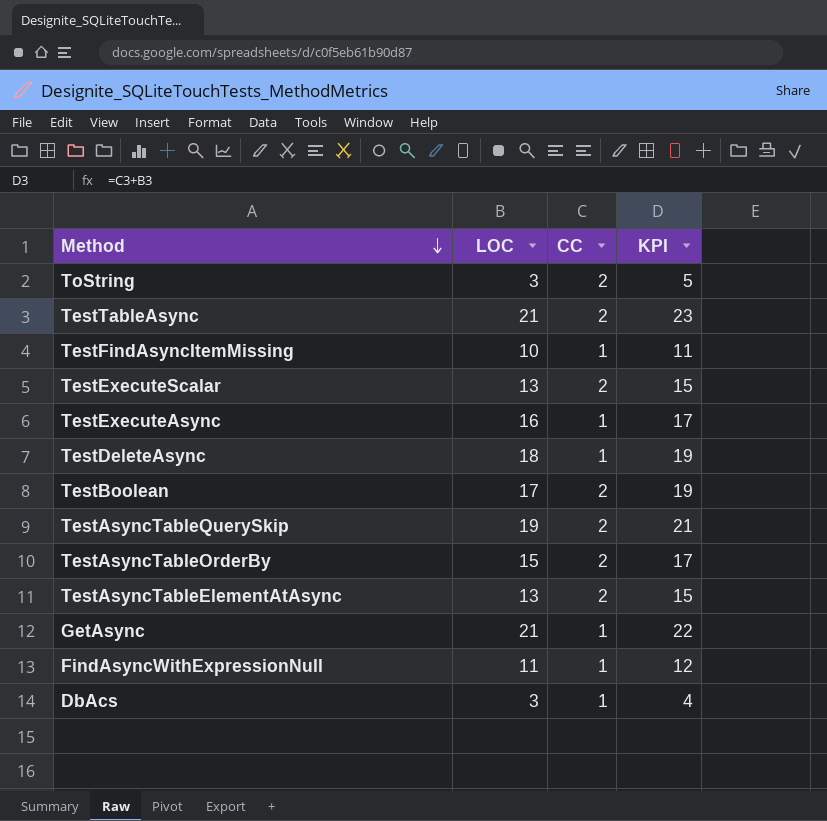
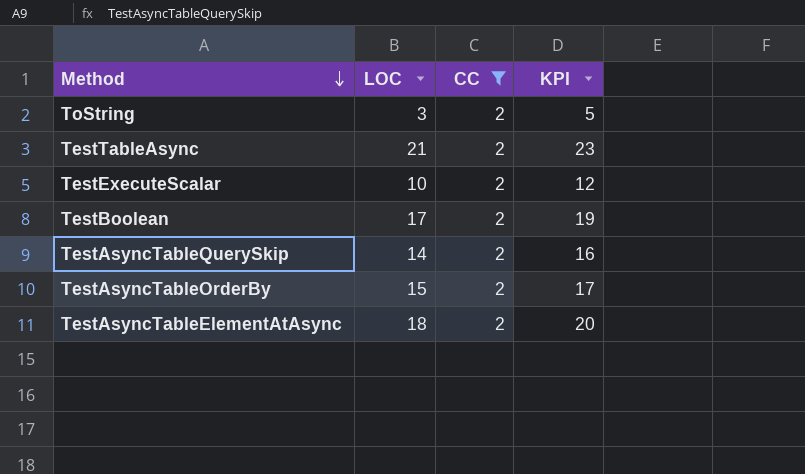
filter: none -> CC = 2
TestExecuteScalar | LOC: 13 -> 10
TestExecuteScalar | KPI: 15 -> 12
TestAsyncTableQuerySkip | LOC: 19 -> 14
TestAsyncTableQuerySkip | KPI: 21 -> 16
TestAsyncTableElementAtAsync | LOC: 13 -> 18
TestAsyncTableElementAtAsync | KPI: 15 -> 20

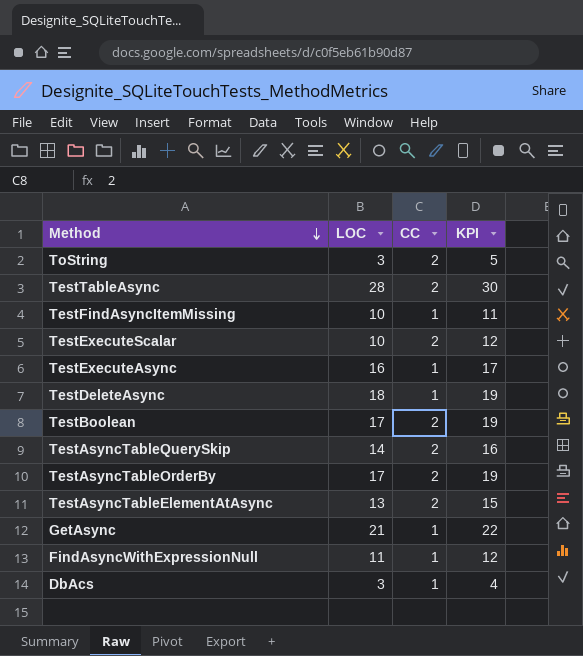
filter: CC = 2 -> none
TestTableAsync | LOC: 21 -> 28
TestTableAsync | KPI: 23 -> 30
TestAsyncTableOrderBy | LOC: 15 -> 17
TestAsyncTableOrderBy | KPI: 17 -> 19
TestAsyncTableElementAtAsync | LOC: 18 -> 13
TestAsyncTableElementAtAsync | KPI: 20 -> 15

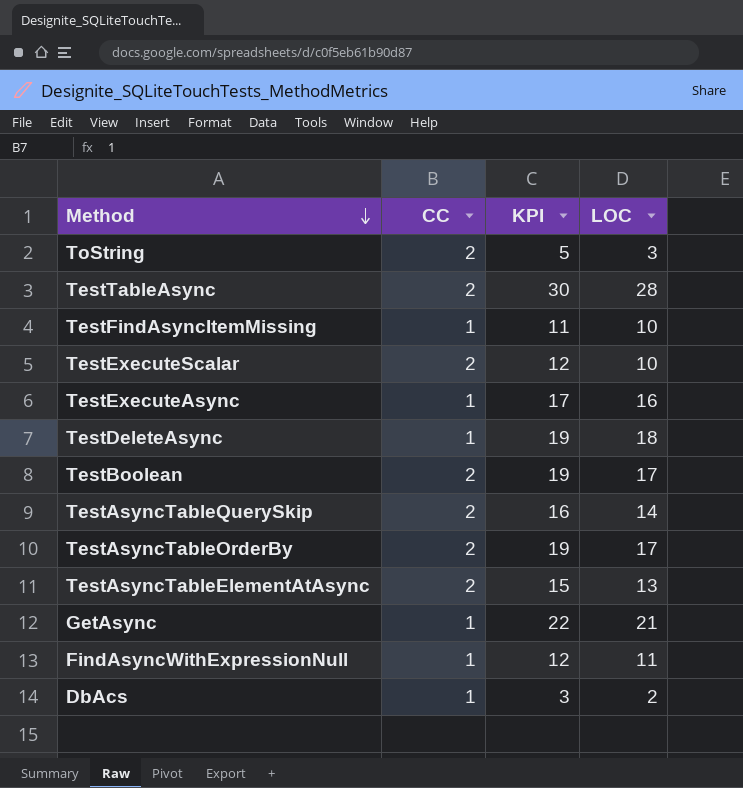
column LOC | position: 2 -> 4
DbAcs | KPI: 4 -> 3
DbAcs | LOC: 3 -> 2

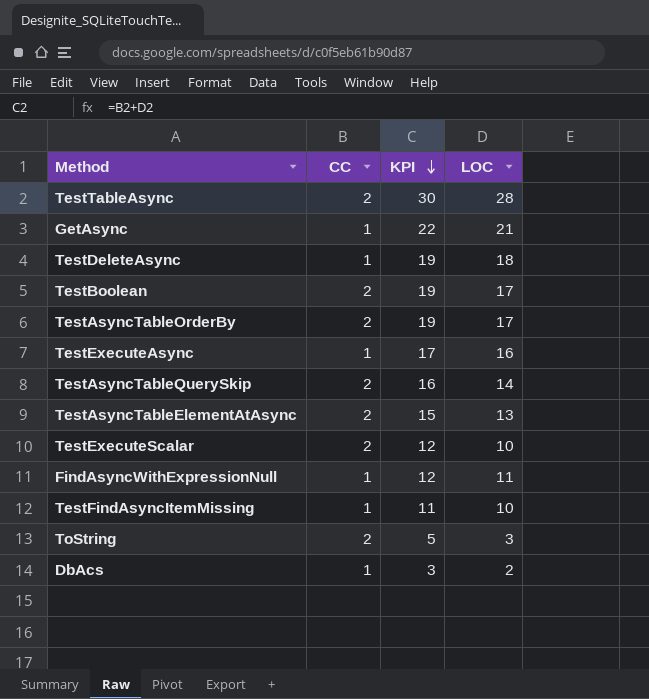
row order: Method descending -> KPI descending

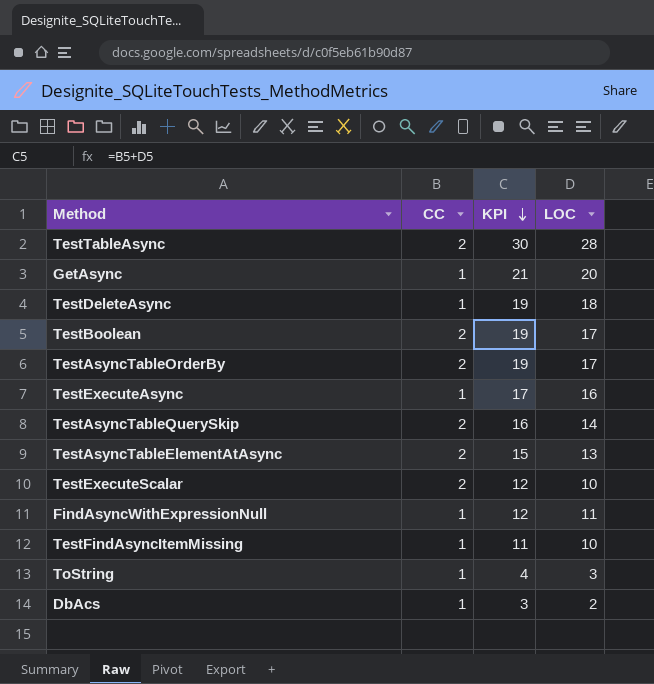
GetAsync | KPI: 22 -> 21
GetAsync | LOC: 21 -> 20
ToString | CC: 2 -> 1
ToString | KPI: 5 -> 4

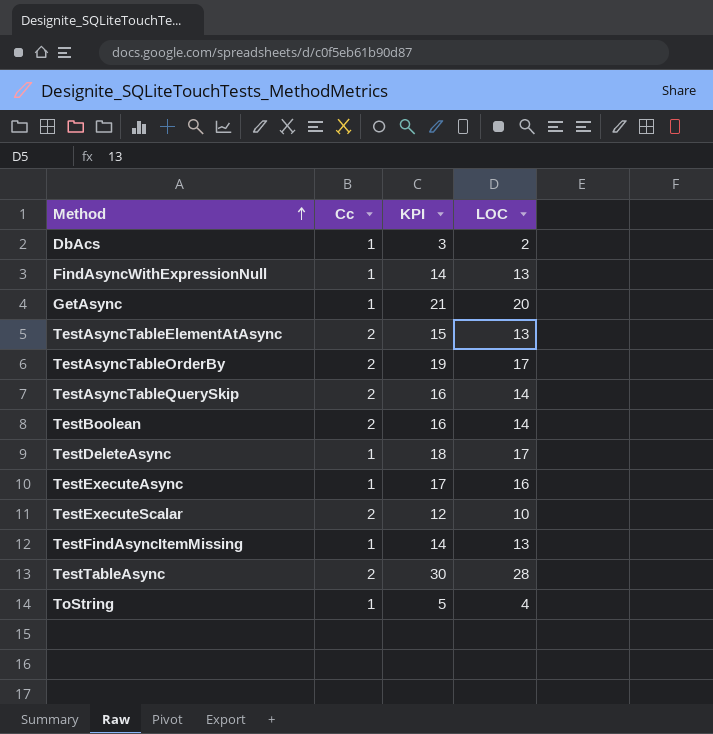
row order: KPI descending -> Method ascending
column name: CC -> Cc
FindAsyncWithExpressionNull | KPI: 12 -> 14
FindAsyncWithExpressionNull | LOC: 11 -> 13
TestBoolean | KPI: 19 -> 16
TestBoolean | LOC: 17 -> 14
TestDeleteAsync | KPI: 19 -> 18
TestDeleteAsync | LOC: 18 -> 17
TestFindAsyncItemMissing | KPI: 11 -> 14
TestFindAsyncItemMissing | LOC: 10 -> 13
ToString | KPI: 4 -> 5
ToString | LOC: 3 -> 4

